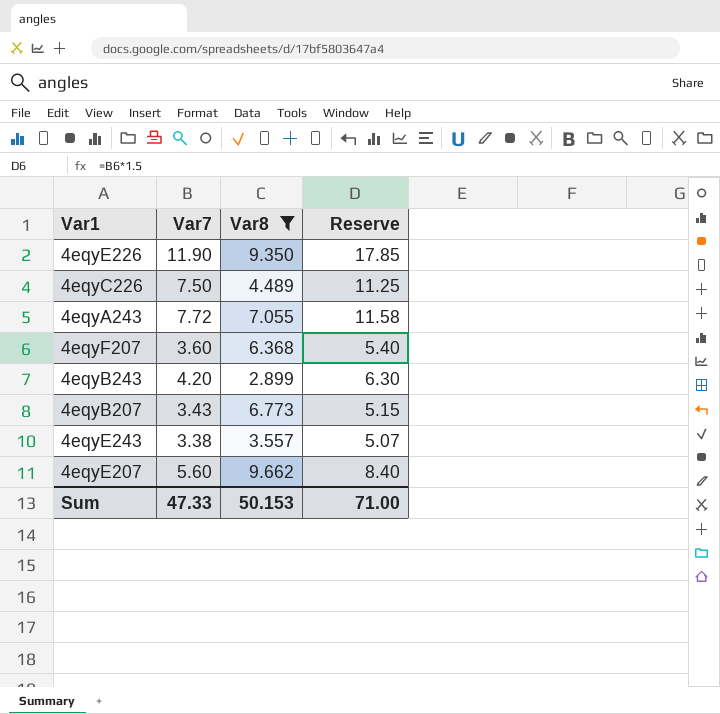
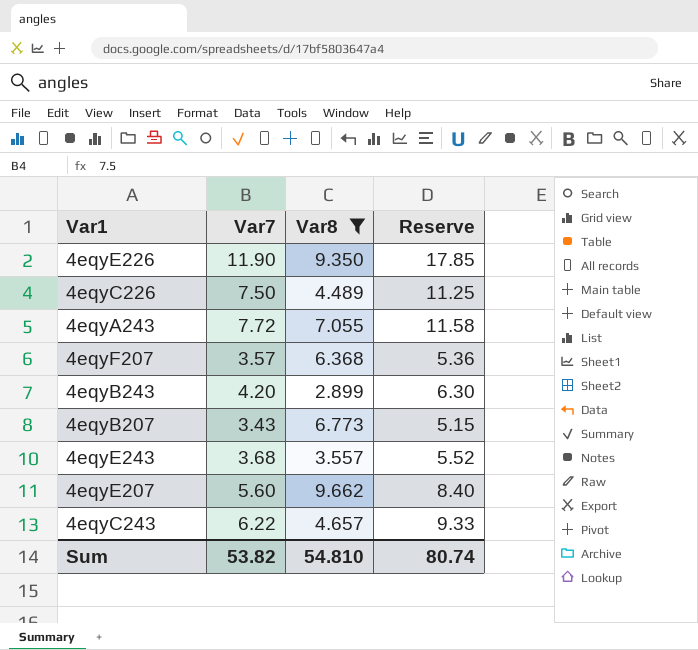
4eqyF207 | Var7: 3.60 -> 3.57
4eqyF207 | Reserve: 5.40 -> 5.36
4eqyE243 | Var7: 3.38 -> 3.68
4eqyE243 | Reserve: 5.07 -> 5.52
row 4eqyC243: none -> 6.22 | 4.657 | 9.33
Sum | Var7: 47.33 -> 53.82
Sum | Var8: 50.153 -> 54.810
Sum | Reserve: 71.00 -> 80.74

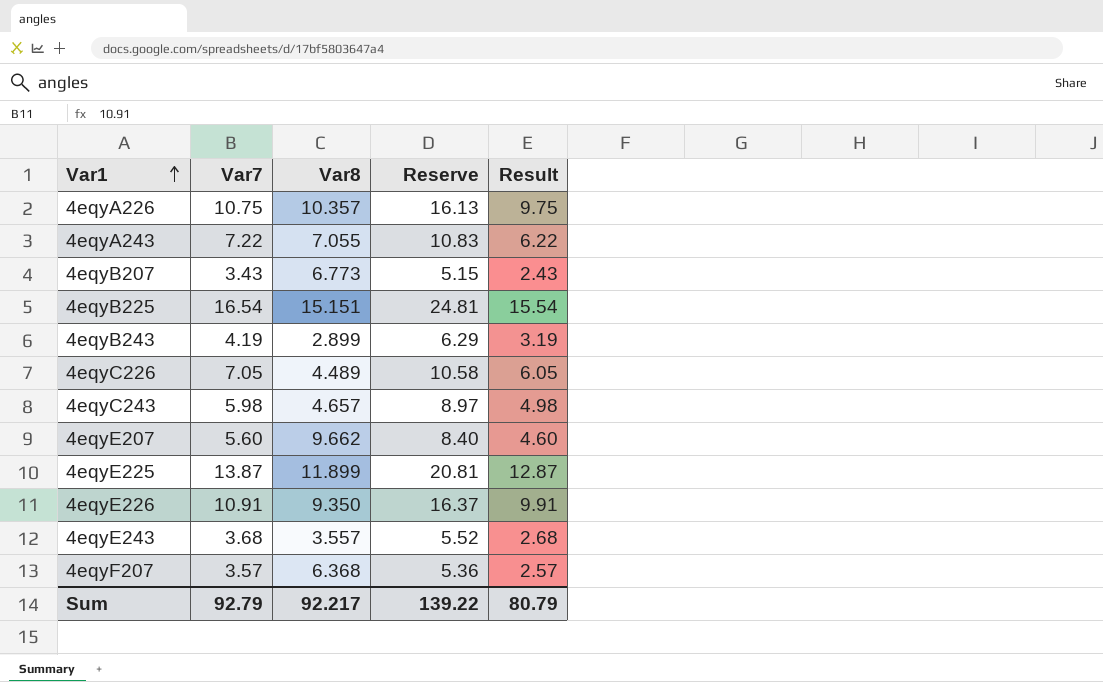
filter: Var8 <= 9.662 -> none
row order: none -> Var1 ascending
column Result | formula: none -> [Var7] - 1
4eqyA243 | Var7: 7.72 -> 7.22
4eqyA243 | Reserve: 11.58 -> 10.83
4eqyB243 | Var7: 4.20 -> 4.19
4eqyB243 | Reserve: 6.30 -> 6.29
4eqyC226 | Var7: 7.50 -> 7.05
4eqyC226 | Reserve: 11.25 -> 10.58
4eqyC243 | Var7: 6.22 -> 5.98
4eqyC243 | Reserve: 9.33 -> 8.97
4eqyE226 | Var7: 11.90 -> 10.91
4eqyE226 | Reserve: 17.85 -> 16.37
Sum | Var7: 53.82 -> 92.79
Sum | Var8: 54.810 -> 92.217
Sum | Reserve: 80.74 -> 139.22

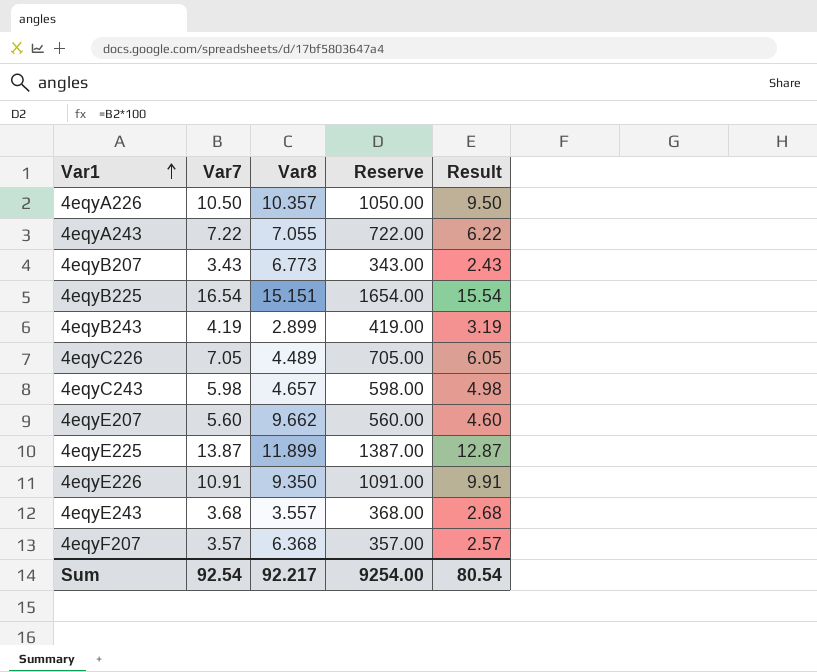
column Reserve | formula: [Var7] * 1.5 -> [Var7] * 100
4eqyA226 | Var7: 10.75 -> 10.50
4eqyA226 | Result: 9.75 -> 9.50
Sum | Var7: 92.79 -> 92.54
Sum | Reserve: 139.22 -> 9254.00
Sum | Result: 80.79 -> 80.54

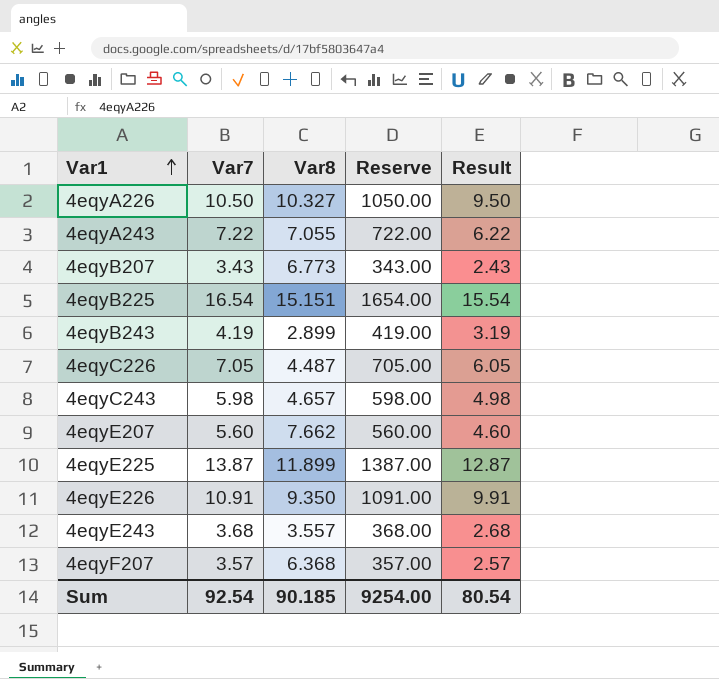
4eqyA226 | Var8: 10.357 -> 10.327
4eqyC226 | Var8: 4.489 -> 4.487
4eqyE207 | Var8: 9.662 -> 7.662
Sum | Var8: 92.217 -> 90.185

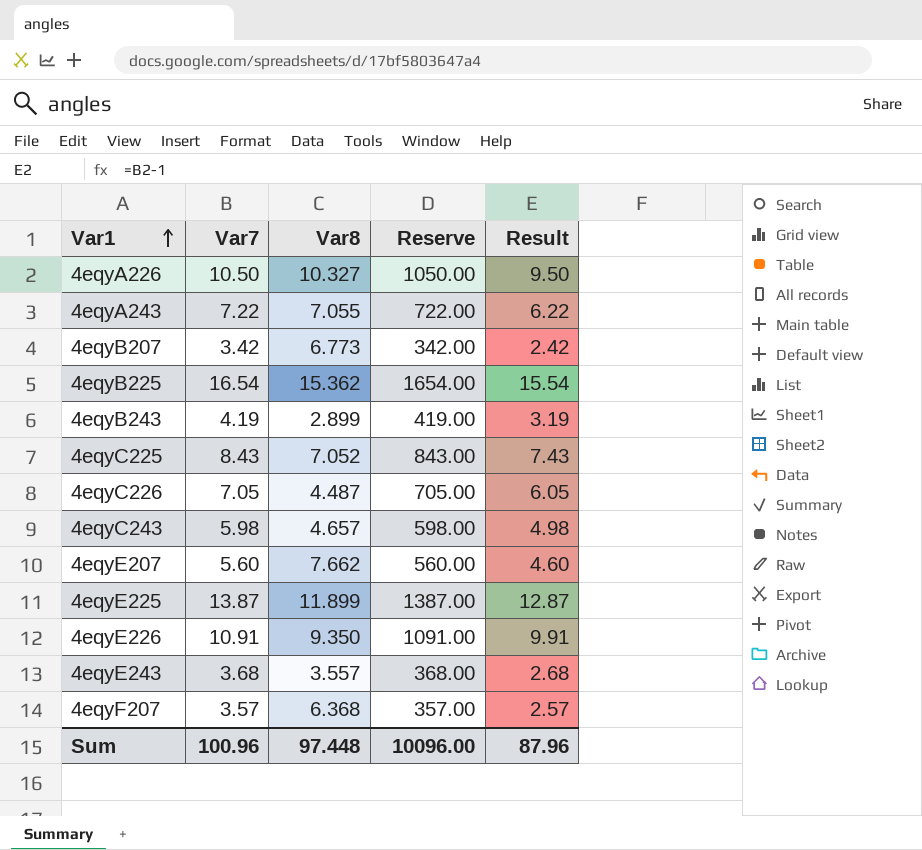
4eqyB207 | Var7: 3.43 -> 3.42
4eqyB207 | Reserve: 343.00 -> 342.00
4eqyB207 | Result: 2.43 -> 2.42
4eqyB225 | Var8: 15.151 -> 15.362
row 4eqyC225: none -> 8.43 | 7.052 | 843.00 | 7.43
Sum | Var7: 92.54 -> 100.96
Sum | Var8: 90.185 -> 97.448
Sum | Reserve: 9254.00 -> 10096.00
Sum | Result: 80.54 -> 87.96

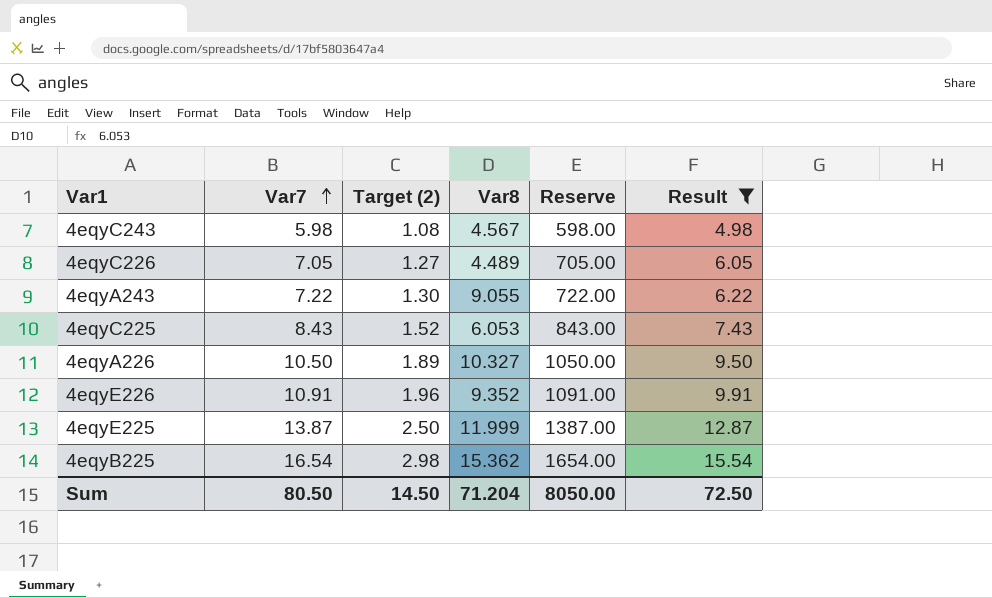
filter: none -> Result >= 4.98
row order: Var1 ascending -> Var7 ascending
column Target (2) | formula: none -> [Var7] * 0.18
4eqyC243 | Var8: 4.657 -> 4.567
4eqyC226 | Var8: 4.487 -> 4.489
4eqyA243 | Var8: 7.055 -> 9.055
4eqyC225 | Var8: 7.052 -> 6.053
4eqyE226 | Var8: 9.350 -> 9.352
4eqyE225 | Var8: 11.899 -> 11.999
Sum | Var7: 100.96 -> 80.50
Sum | Var8: 97.448 -> 71.204
Sum | Reserve: 10096.00 -> 8050.00
Sum | Result: 87.96 -> 72.50

